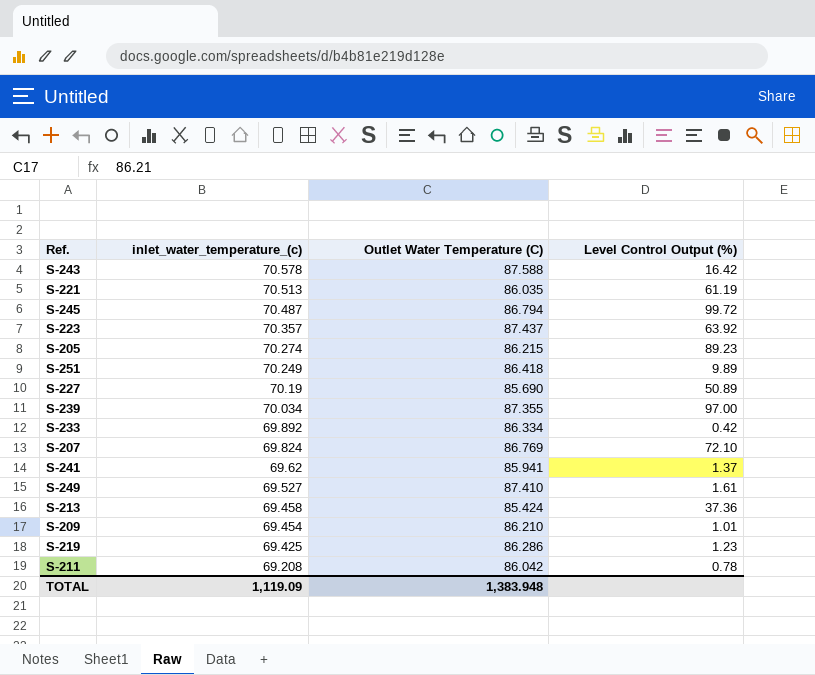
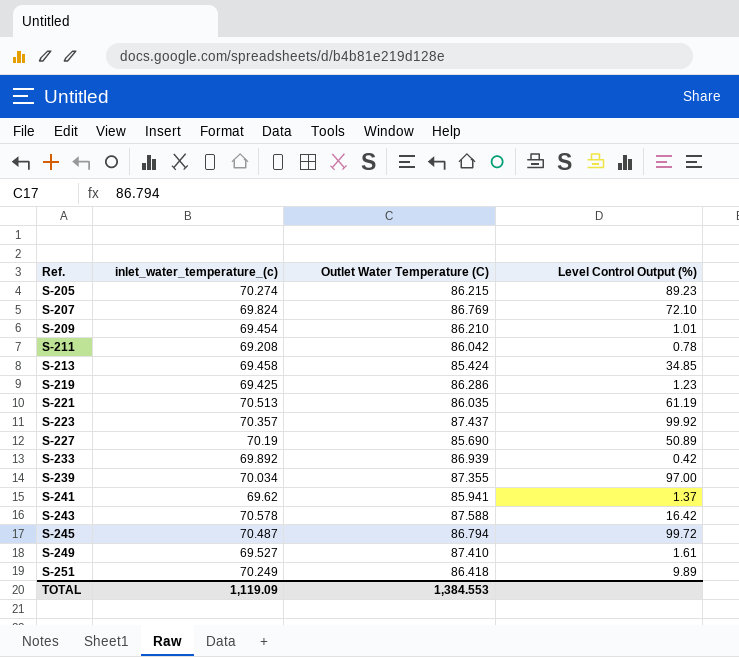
row order: inlet_water_temperature_(c) descending -> Ref. ascending
S-213 | Level Control Output (%): 37.36 -> 34.85
S-223 | Level Control Output (%): 63.92 -> 99.92
S-233 | Outlet Water Temperature (C): 86.334 -> 86.939
TOTAL | Outlet Water Temperature (C): 1,383.948 -> 1,384.553

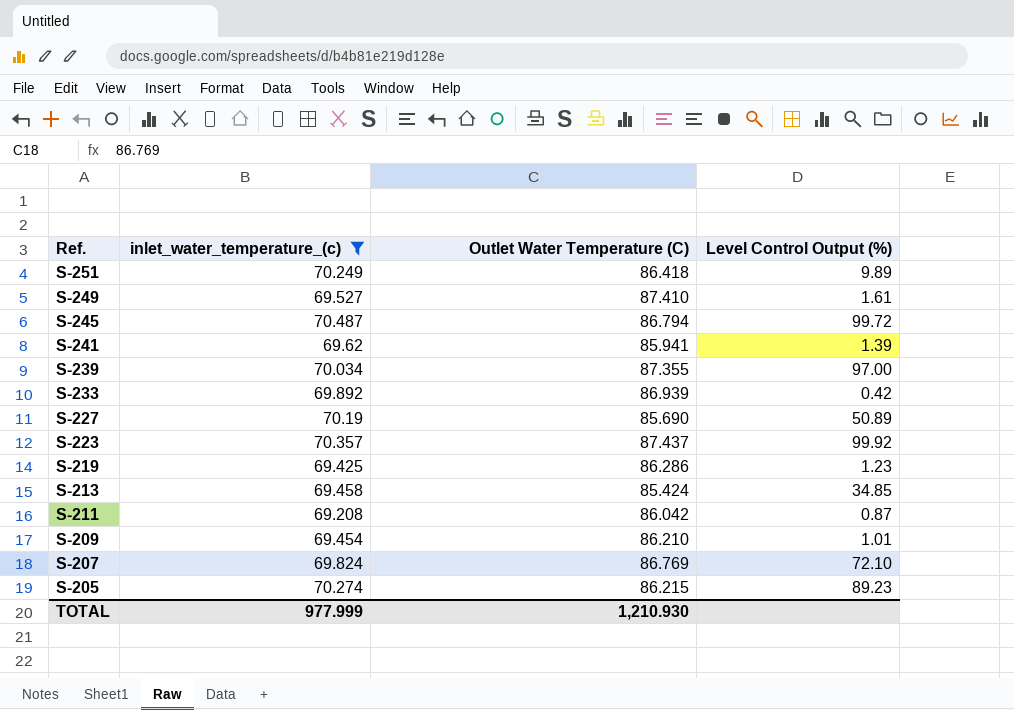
filter: none -> inlet_water_temperature_(c) <= 70.487
row order: Ref. ascending -> Ref. descending
S-241 | Level Control Output (%): 1.37 -> 1.39
S-211 | Level Control Output (%): 0.78 -> 0.87
TOTAL | inlet_water_temperature_(c): 1,119.09 -> 977.999
TOTAL | Outlet Water Temperature (C): 1,384.553 -> 1,210.930

